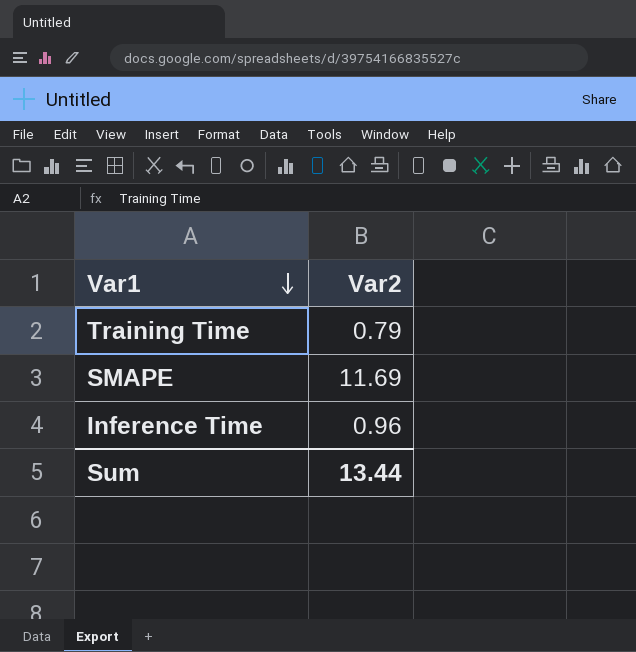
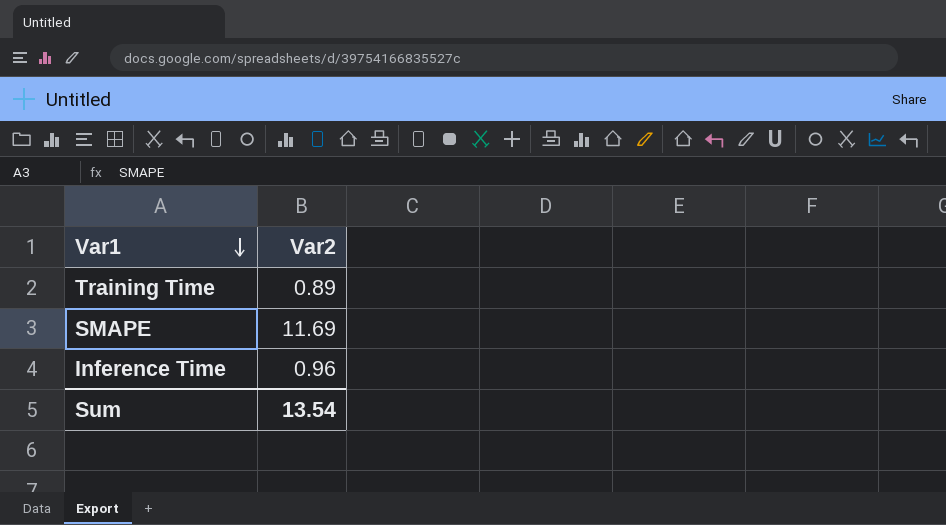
Training Time | Var2: 0.79 -> 0.89
Sum | Var2: 13.44 -> 13.54

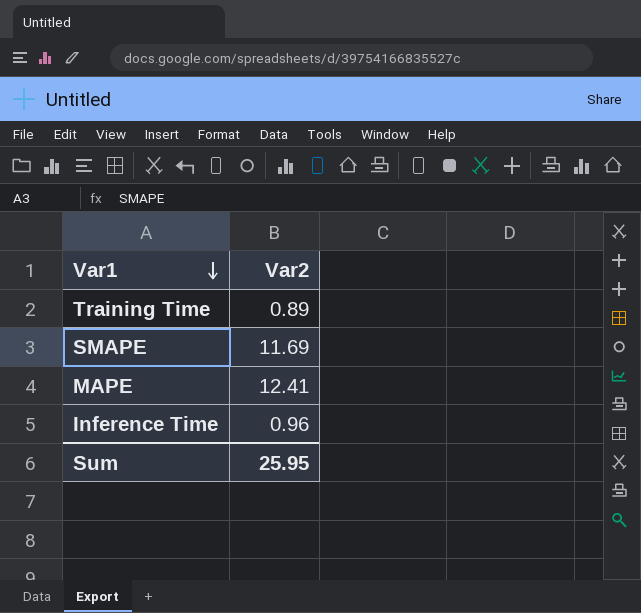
row MAPE: none -> 12.41
Sum | Var2: 13.54 -> 25.95

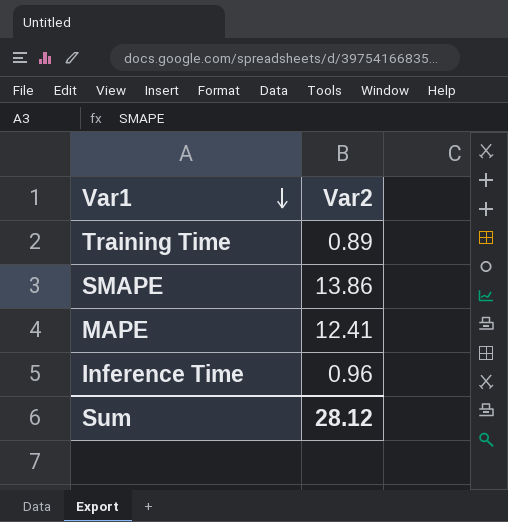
SMAPE | Var2: 11.69 -> 13.86
Sum | Var2: 25.95 -> 28.12

